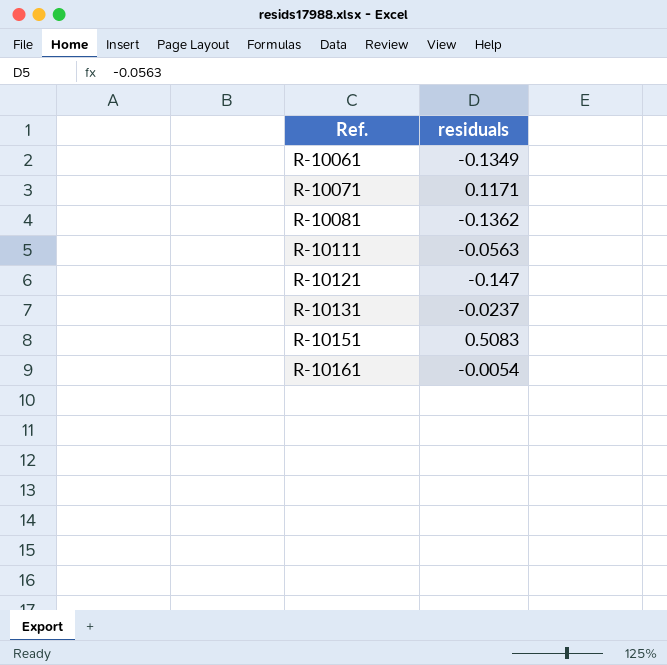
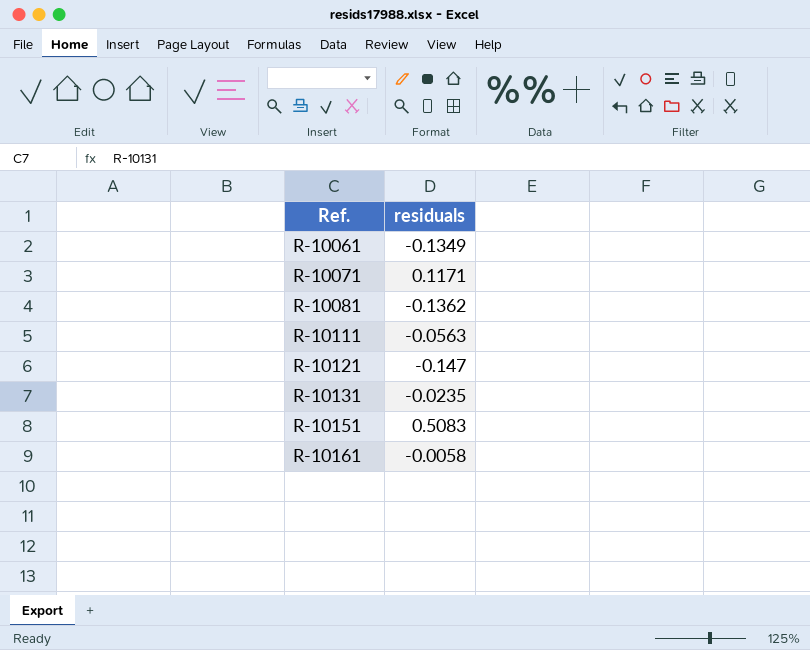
R-10131 | residuals: -0.0237 -> -0.0235
R-10161 | residuals: -0.0054 -> -0.0058

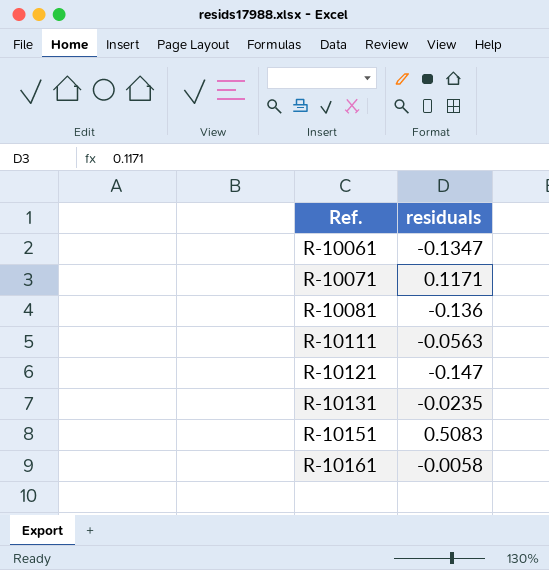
R-10061 | residuals: -0.1349 -> -0.1347
R-10081 | residuals: -0.1362 -> -0.136

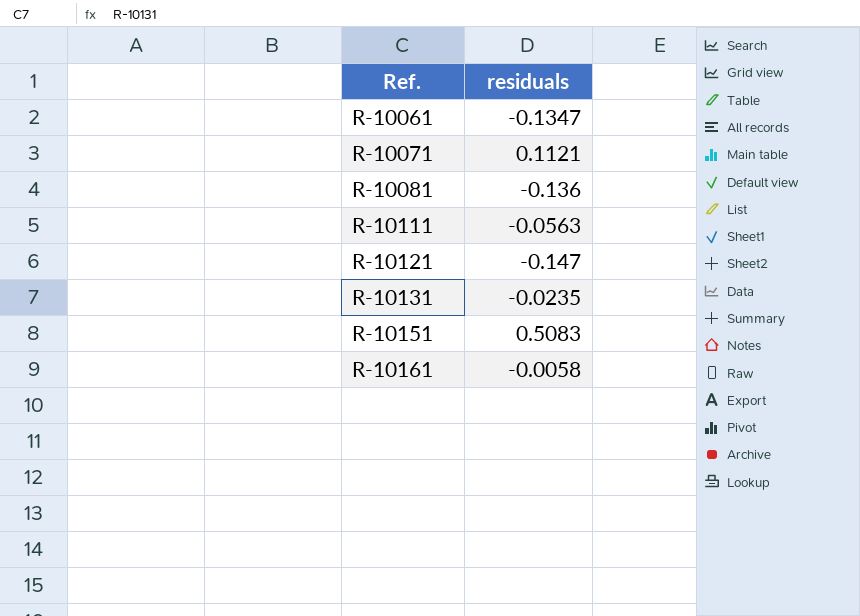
R-10071 | residuals: 0.1171 -> 0.1121

